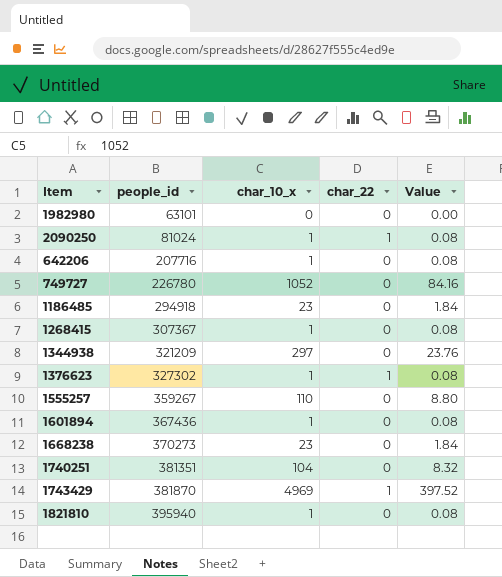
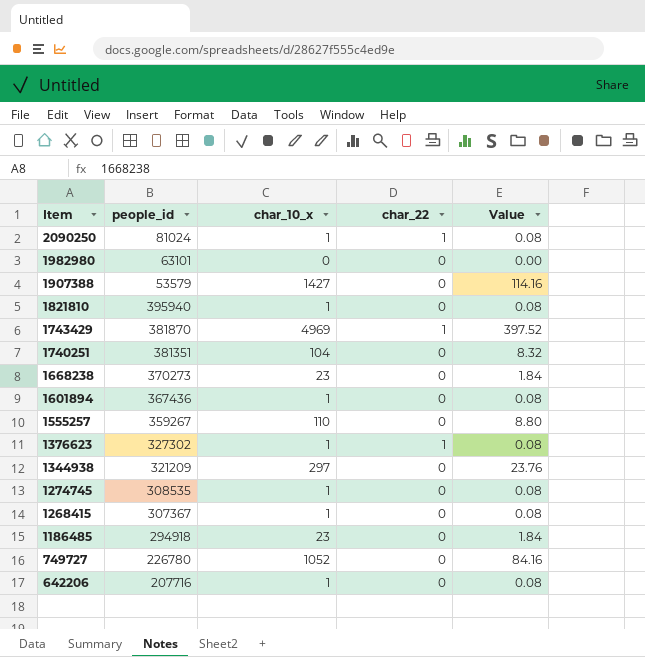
row order: people_id ascending -> Item descending
row 1907388: none -> 53579 | 1427 | 0 | 114.16
row 1274745: none -> 308535 | 1 | 0 | 0.08

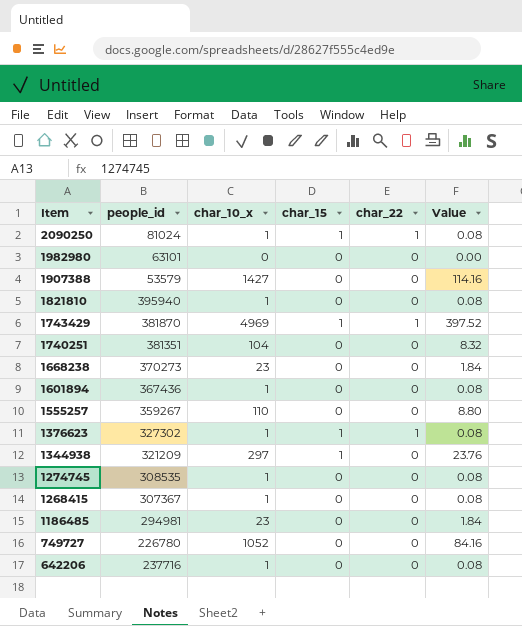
column char_15 | position: none -> 4
1186485 | people_id: 294918 -> 294981
642206 | people_id: 207716 -> 237716

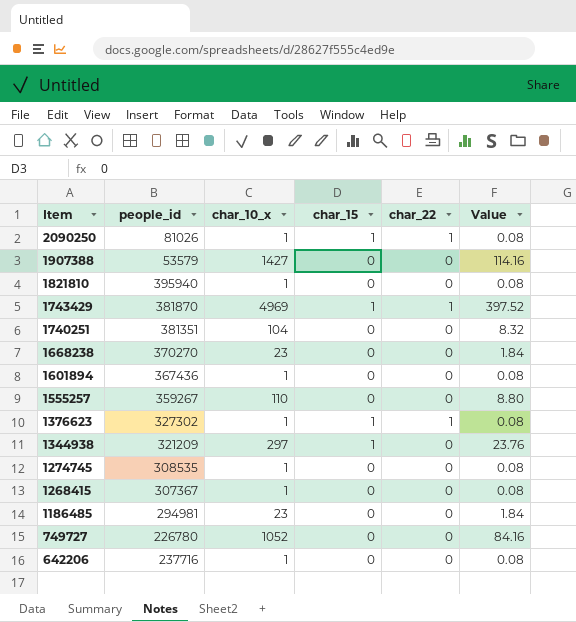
row 1982980: 63101 | 0 | 0 | 0 | 0.00 -> none
2090250 | people_id: 81024 -> 81026
1668238 | people_id: 370273 -> 370270

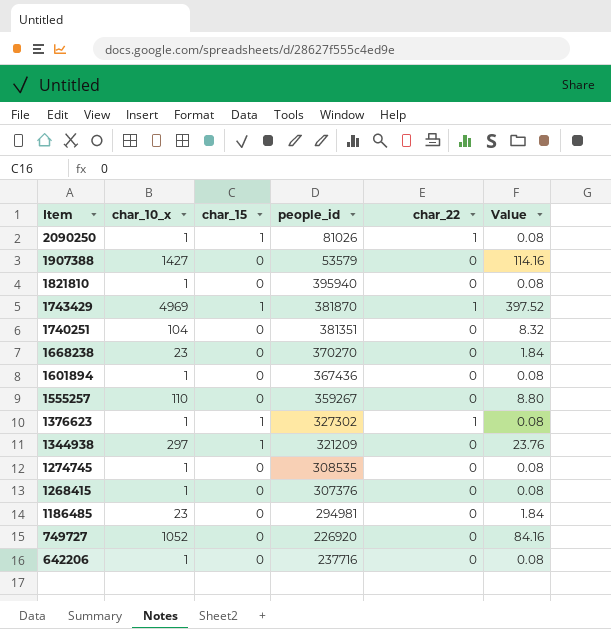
column people_id | position: 2 -> 4
1268415 | people_id: 307367 -> 307376
749727 | people_id: 226780 -> 226920

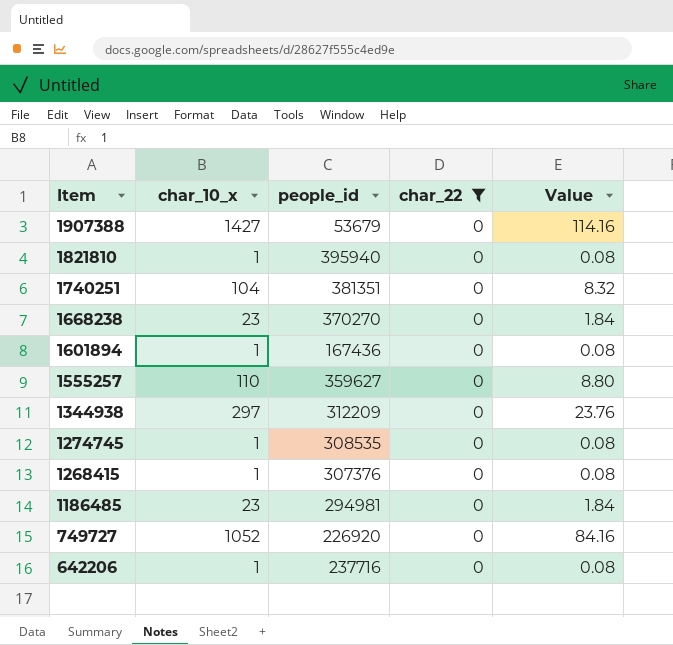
filter: none -> char_22 = 0
column char_15 | position: 3 -> none
1907388 | people_id: 53579 -> 53679
1601894 | people_id: 367436 -> 167436
1555257 | people_id: 359267 -> 359627
1344938 | people_id: 321209 -> 312209

